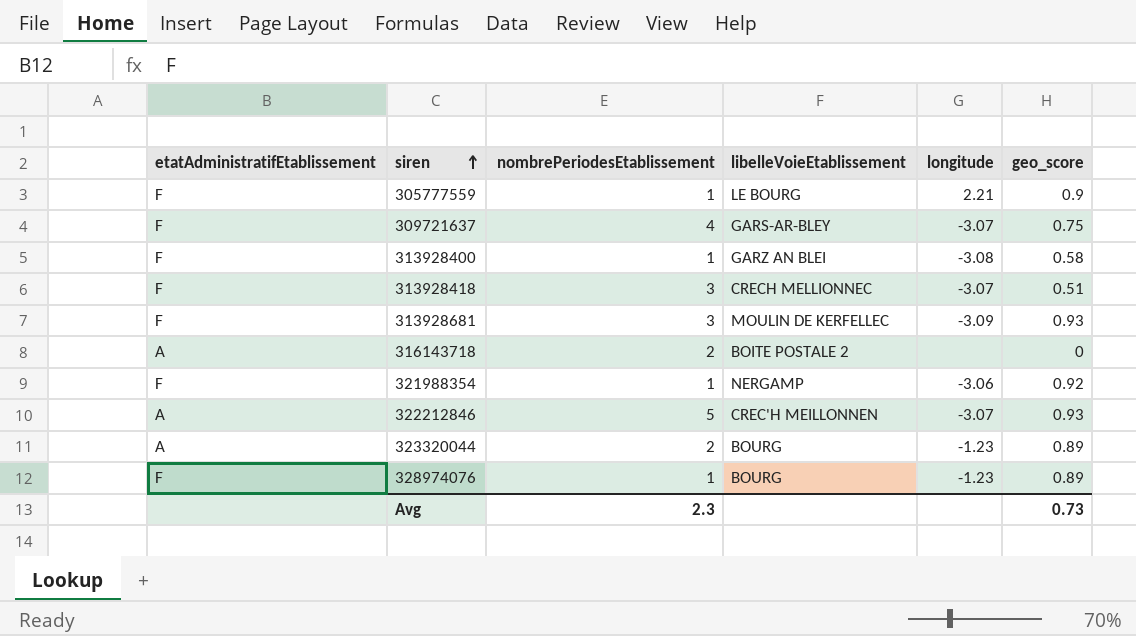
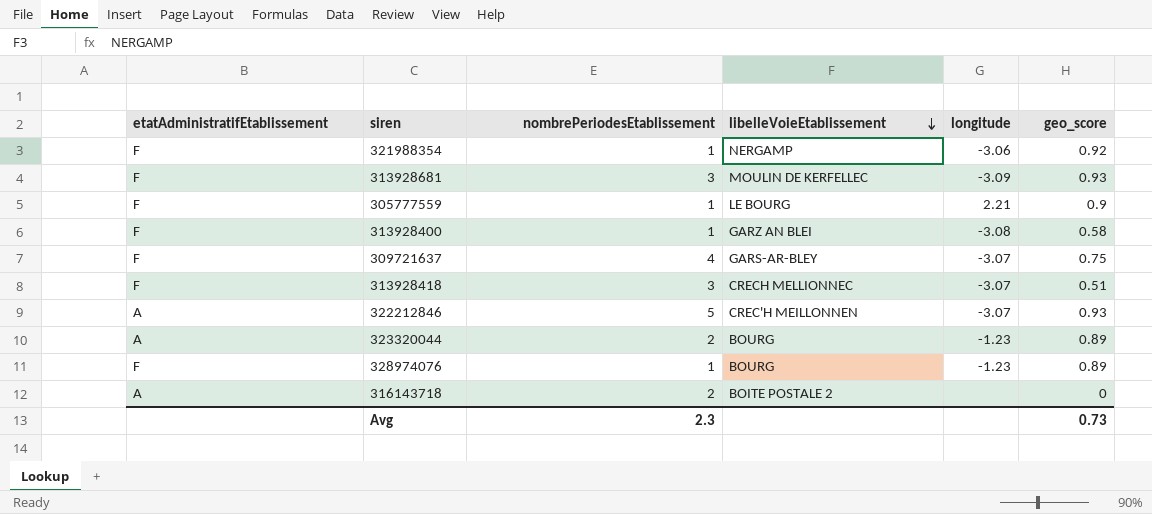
row order: siren ascending -> libelleVoieEtablissement descending

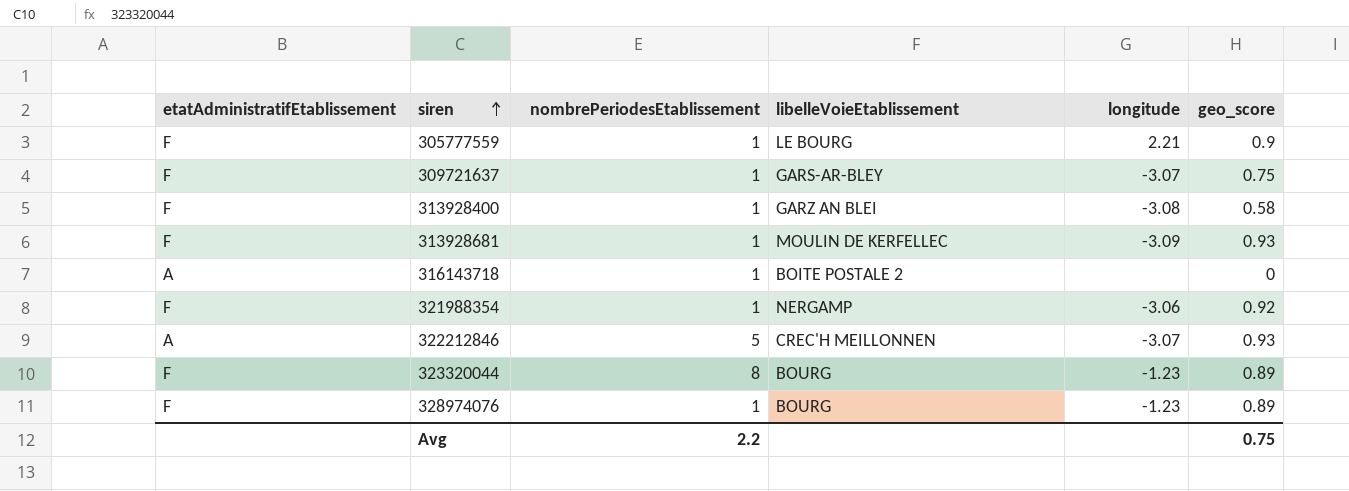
row order: libelleVoieEtablissement descending -> siren ascending
row 313928418: F | 3 | CRECH MELLIONNEC | -3.07 | 0.51 -> none
309721637 | nombrePeriodesEtablissement: 4 -> 1
313928681 | nombrePeriodesEtablissement: 3 -> 1
316143718 | nombrePeriodesEtablissement: 2 -> 1
323320044 | etatAdministratifEtablissement: A -> F
323320044 | nombrePeriodesEtablissement: 2 -> 8
Avg | nombrePeriodesEtablissement: 2.3 -> 2.2
Avg | geo_score: 0.73 -> 0.75

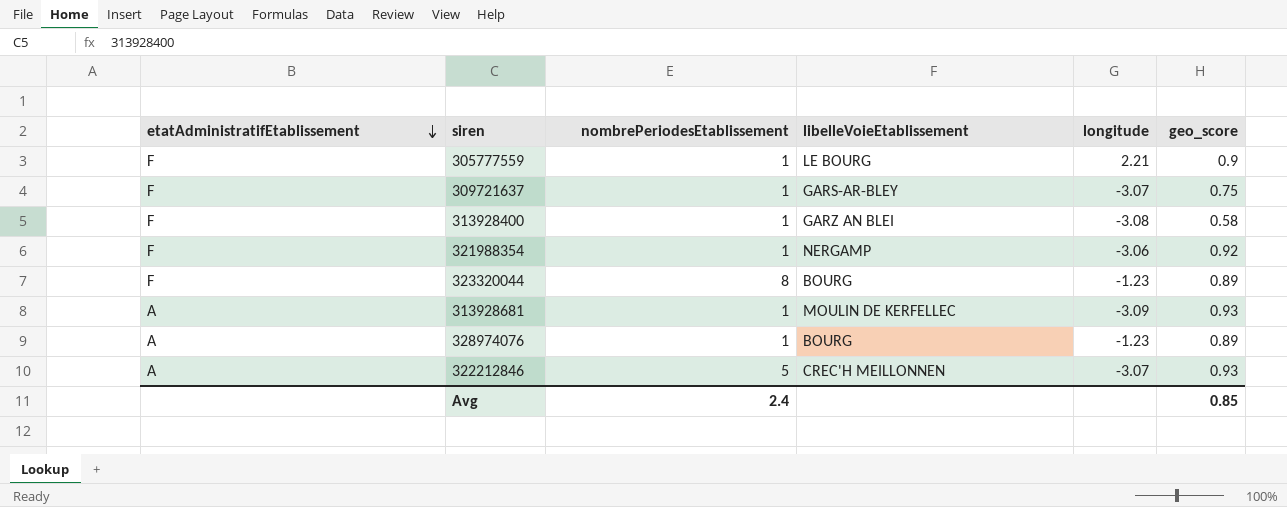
row order: siren ascending -> etatAdministratifEtablissement descending
row 316143718: A | 1 | BOITE POSTALE 2 | none | 0 -> none
313928681 | etatAdministratifEtablissement: F -> A
328974076 | etatAdministratifEtablissement: F -> A
Avg | nombrePeriodesEtablissement: 2.2 -> 2.4
Avg | geo_score: 0.75 -> 0.85

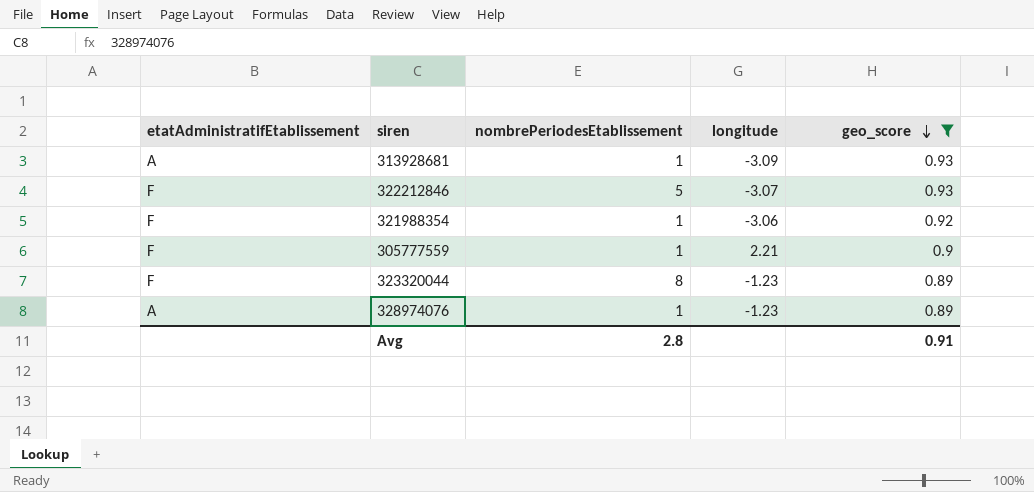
filter: none -> geo_score >= 0.89
row order: etatAdministratifEtablissement descending -> geo_score descending
column libelleVoieEtablissement | position: 4 -> none
322212846 | etatAdministratifEtablissement: A -> F
Avg | nombrePeriodesEtablissement: 2.4 -> 2.8
Avg | geo_score: 0.85 -> 0.91

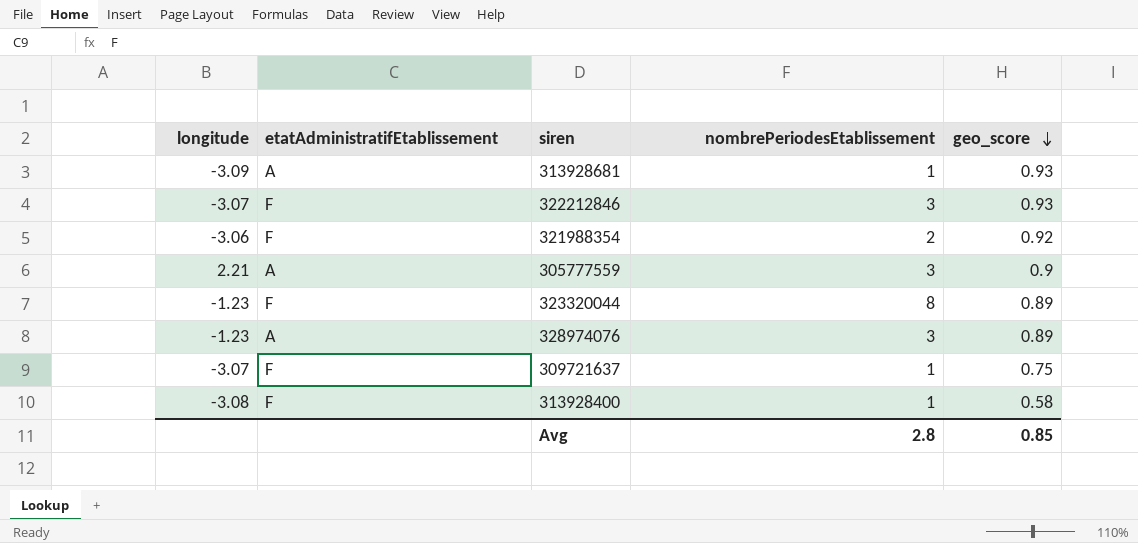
filter: geo_score >= 0.89 -> none
column longitude | position: 4 -> 1
322212846 | nombrePeriodesEtablissement: 5 -> 3
321988354 | nombrePeriodesEtablissement: 1 -> 2
305777559 | etatAdministratifEtablissement: F -> A
305777559 | nombrePeriodesEtablissement: 1 -> 3
328974076 | nombrePeriodesEtablissement: 1 -> 3
Avg | geo_score: 0.91 -> 0.85

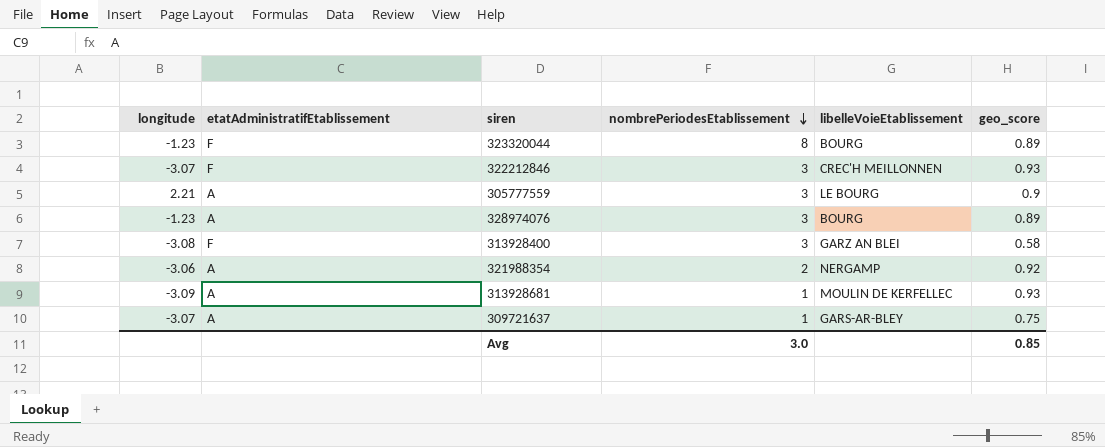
row order: geo_score descending -> nombrePeriodesEtablissement descending
column libelleVoieEtablissement | position: none -> 5
313928400 | nombrePeriodesEtablissement: 1 -> 3
321988354 | etatAdministratifEtablissement: F -> A
309721637 | etatAdministratifEtablissement: F -> A
Avg | nombrePeriodesEtablissement: 2.8 -> 3.0

